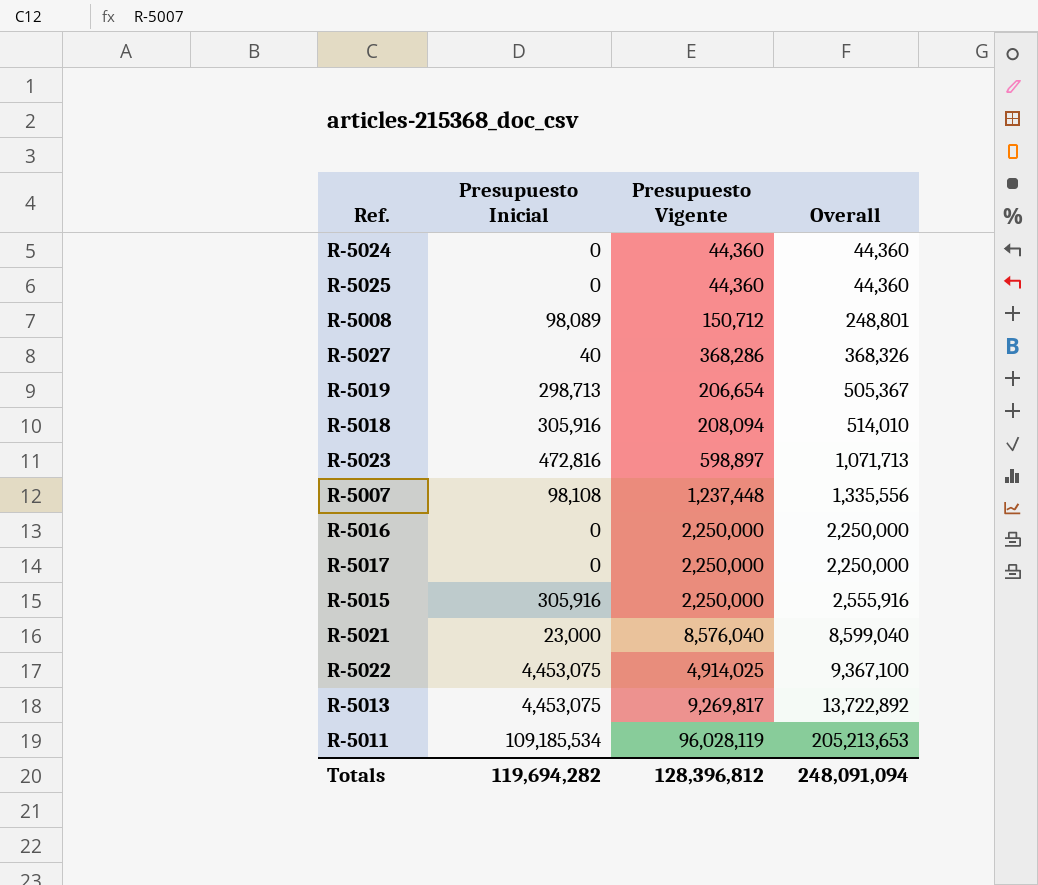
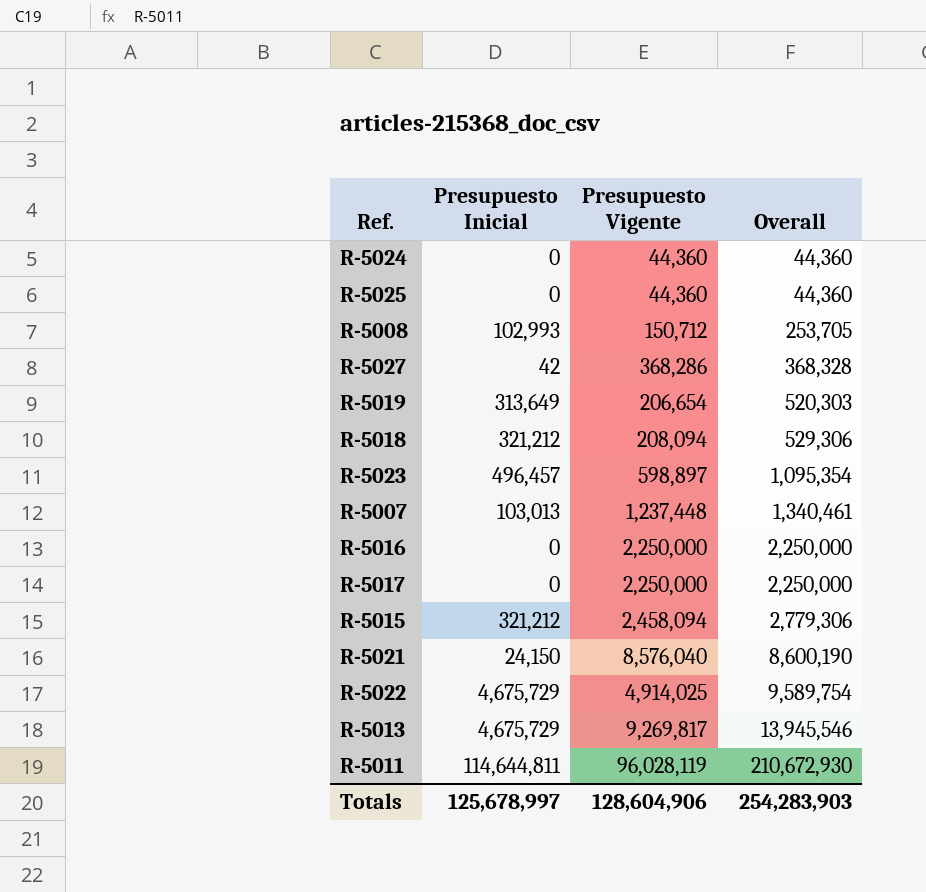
R-5008 | Presupuesto Inicial: 98,089 -> 102,993
R-5008 | Overall: 248,801 -> 253,705
R-5027 | Presupuesto Inicial: 40 -> 42
R-5027 | Overall: 368,326 -> 368,328
R-5019 | Presupuesto Inicial: 298,713 -> 313,649
R-5019 | Overall: 505,367 -> 520,303
R-5018 | Presupuesto Inicial: 305,916 -> 321,212
R-5018 | Overall: 514,010 -> 529,306
R-5023 | Presupuesto Inicial: 472,816 -> 496,457
R-5023 | Overall: 1,071,713 -> 1,095,354
R-5007 | Presupuesto Inicial: 98,108 -> 103,013
R-5007 | Overall: 1,335,556 -> 1,340,461
R-5015 | Presupuesto Inicial: 305,916 -> 321,212
R-5015 | Presupuesto Vigente: 2,250,000 -> 2,458,094
R-5015 | Overall: 2,555,916 -> 2,779,306
R-5021 | Presupuesto Inicial: 23,000 -> 24,150
R-5021 | Overall: 8,599,040 -> 8,600,190
R-5022 | Presupuesto Inicial: 4,453,075 -> 4,675,729
R-5022 | Overall: 9,367,100 -> 9,589,754
R-5013 | Presupuesto Inicial: 4,453,075 -> 4,675,729
R-5013 | Overall: 13,722,892 -> 13,945,546
R-5011 | Presupuesto Inicial: 109,185,534 -> 114,644,811
R-5011 | Overall: 205,213,653 -> 210,672,930
Totals | Presupuesto Inicial: 119,694,282 -> 125,678,997
Totals | Presupuesto Vigente: 128,396,812 -> 128,604,906
Totals | Overall: 248,091,094 -> 254,283,903

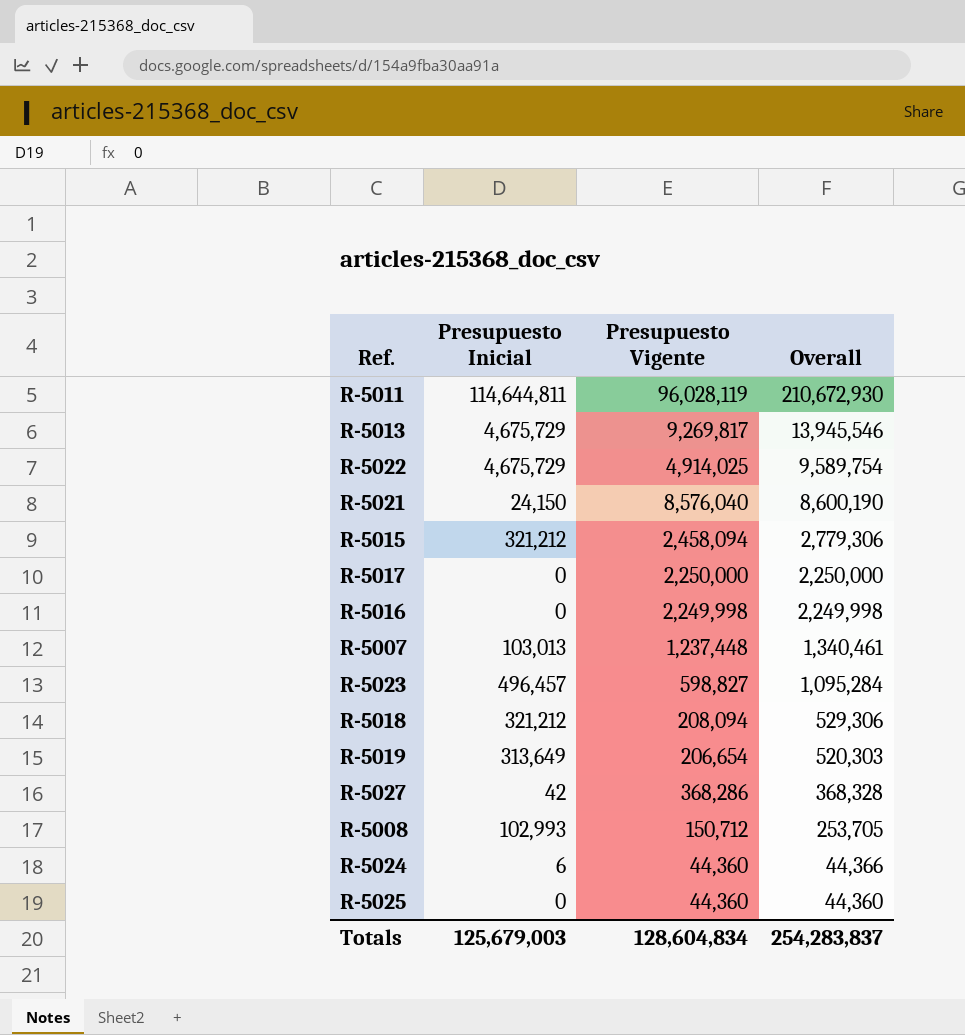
row order: Overall ascending -> Overall descending
R-5016 | Presupuesto Vigente: 2,250,000 -> 2,249,998
R-5016 | Overall: 2,250,000 -> 2,249,998
R-5023 | Presupuesto Vigente: 598,897 -> 598,827
R-5023 | Overall: 1,095,354 -> 1,095,284
R-5024 | Presupuesto Inicial: 0 -> 6
R-5024 | Overall: 44,360 -> 44,366
Totals | Presupuesto Inicial: 125,678,997 -> 125,679,003
Totals | Presupuesto Vigente: 128,604,906 -> 128,604,834
Totals | Overall: 254,283,903 -> 254,283,837

